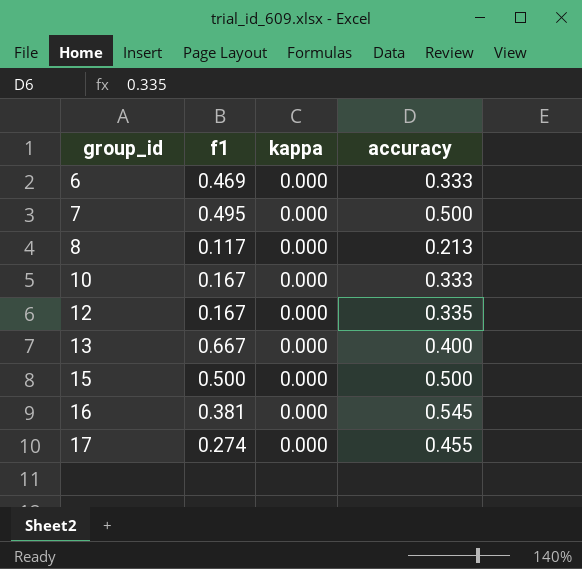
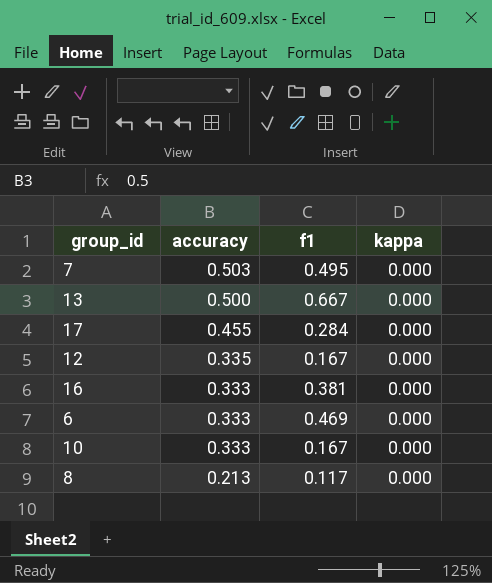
row order: group_id ascending -> accuracy descending
column accuracy | position: 4 -> 2
row 15: 0.500 | 0.000 | 0.500 -> none
7 | accuracy: 0.500 -> 0.503
13 | accuracy: 0.400 -> 0.500
17 | f1: 0.274 -> 0.284
16 | accuracy: 0.545 -> 0.333

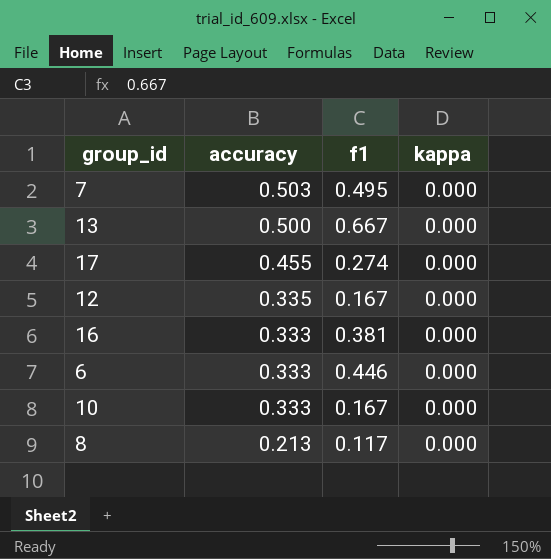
17 | f1: 0.284 -> 0.274
6 | f1: 0.469 -> 0.446

